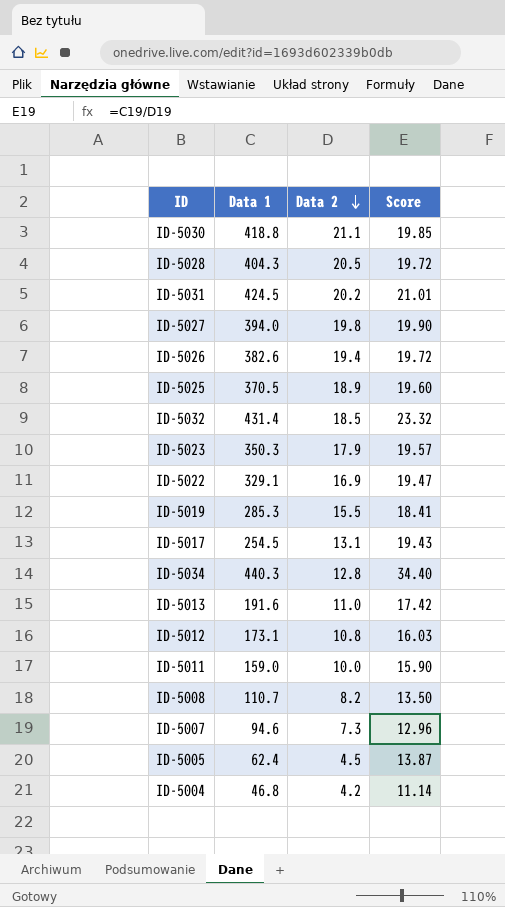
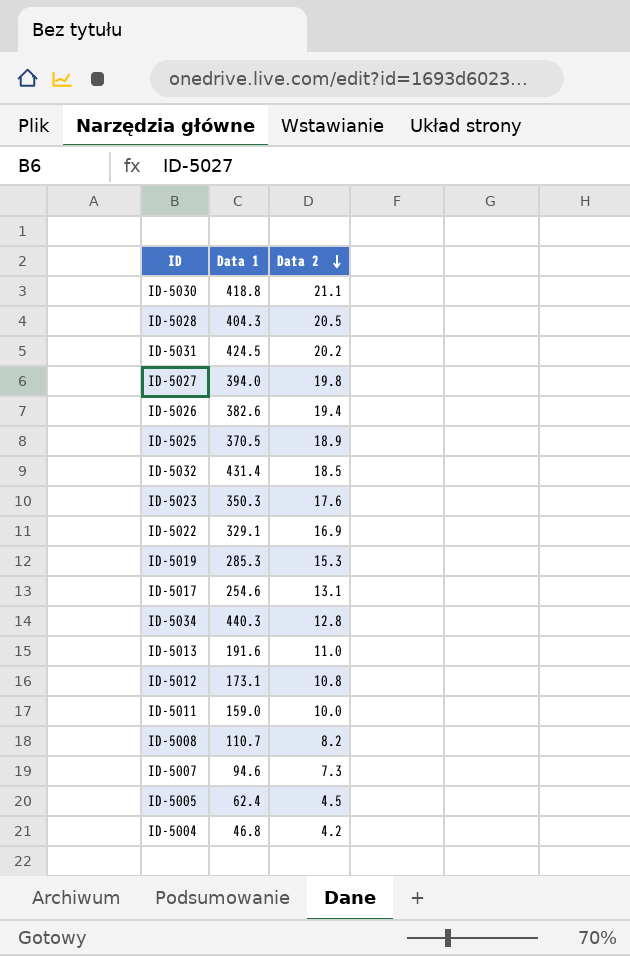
column Score | formula: [Data 1] / [Data 2] -> none
ID-5023 | Data 2: 17.9 -> 17.6
ID-5019 | Data 2: 15.5 -> 15.3
ID-5017 | Data 1: 254.5 -> 254.6

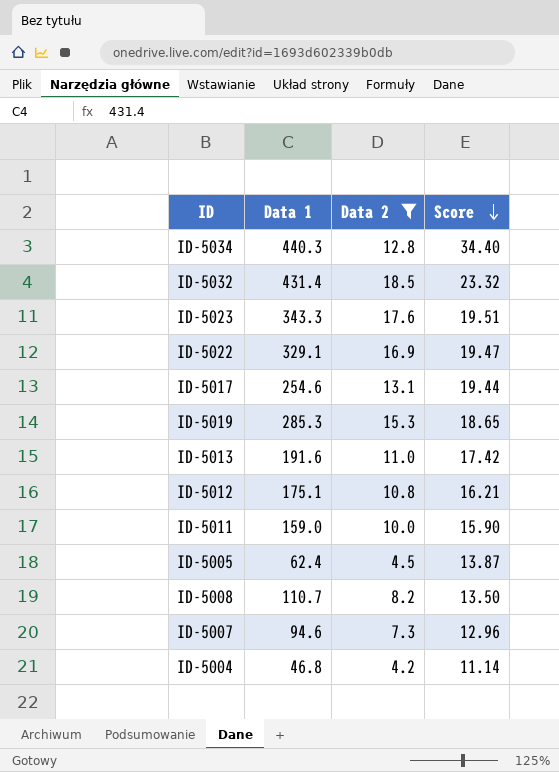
filter: none -> Data 2 <= 18.5
row order: Data 2 descending -> Score descending
column Score | formula: none -> [Data 1] / [Data 2]
ID-5023 | Data 1: 350.3 -> 343.3
ID-5012 | Data 1: 173.1 -> 175.1

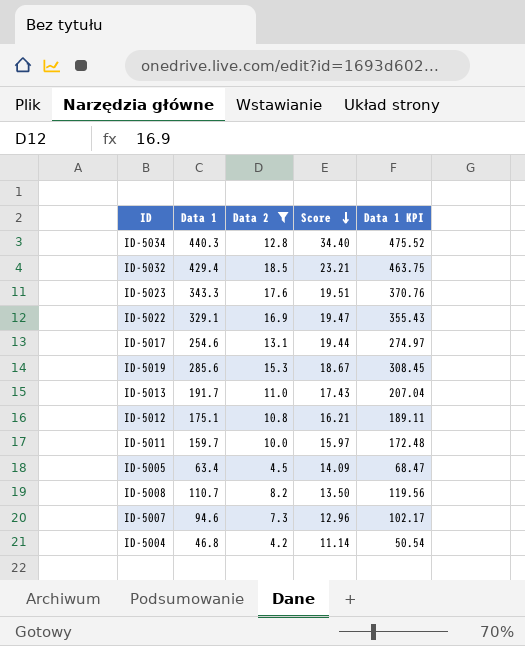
column Data 1 KPI | formula: none -> [Data 1] * 1.08
ID-5032 | Data 1: 431.4 -> 429.4
ID-5032 | Score: 23.32 -> 23.21
ID-5019 | Data 1: 285.3 -> 285.6
ID-5019 | Score: 18.65 -> 18.67
ID-5013 | Data 1: 191.6 -> 191.7
ID-5013 | Score: 17.42 -> 17.43
ID-5011 | Data 1: 159.0 -> 159.7
ID-5011 | Score: 15.90 -> 15.97
ID-5005 | Data 1: 62.4 -> 63.4
ID-5005 | Score: 13.87 -> 14.09

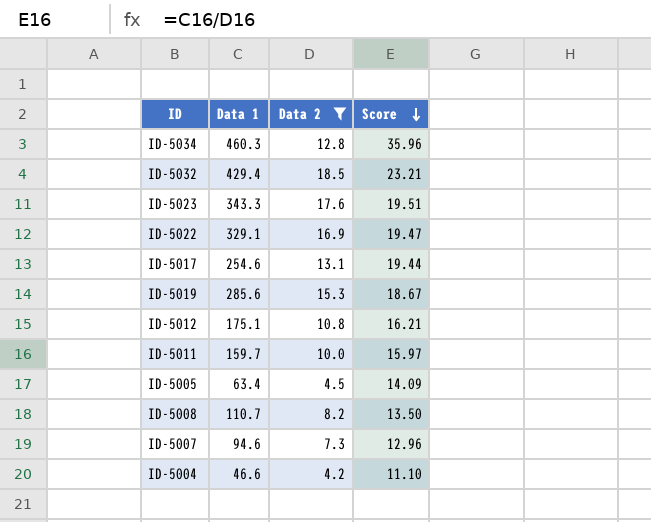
column Data 1 KPI | formula: [Data 1] * 1.08 -> none
row ID-5013: 191.7 | 11.0 | 17.43 | 207.04 -> none
ID-5034 | Data 1: 440.3 -> 460.3
ID-5034 | Score: 34.40 -> 35.96
ID-5004 | Data 1: 46.8 -> 46.6
ID-5004 | Score: 11.14 -> 11.10

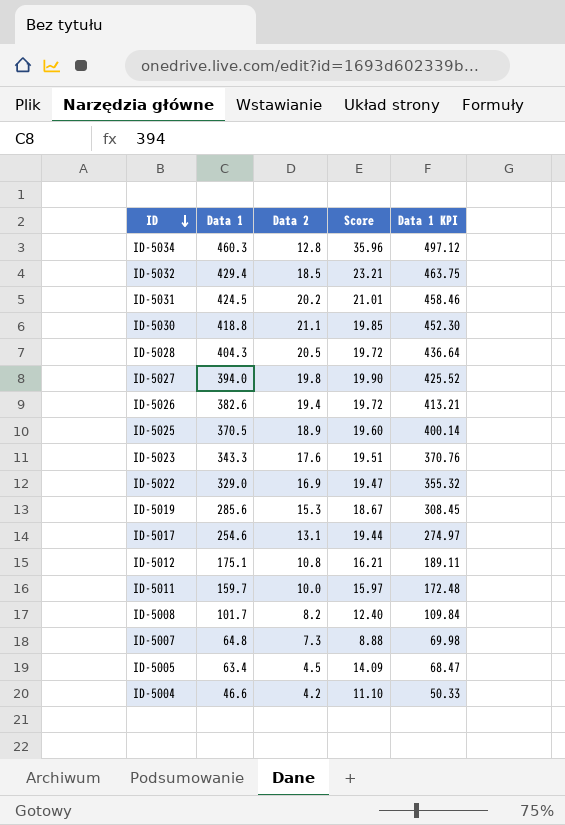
filter: Data 2 <= 18.5 -> none
row order: Score descending -> ID descending
column Data 1 KPI | formula: none -> [Data 1] * 1.08
ID-5022 | Data 1: 329.1 -> 329.0
ID-5008 | Data 1: 110.7 -> 101.7
ID-5008 | Score: 13.50 -> 12.40
ID-5007 | Data 1: 94.6 -> 64.8
ID-5007 | Score: 12.96 -> 8.88

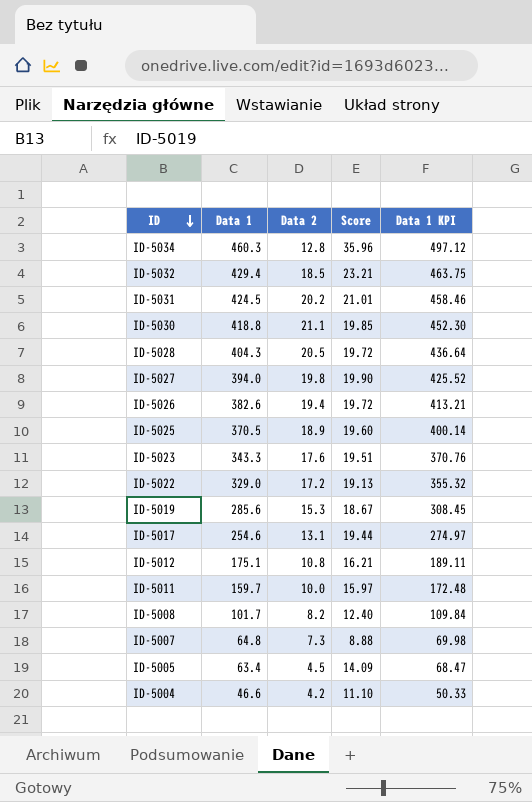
ID-5022 | Data 2: 16.9 -> 17.2
ID-5022 | Score: 19.47 -> 19.13

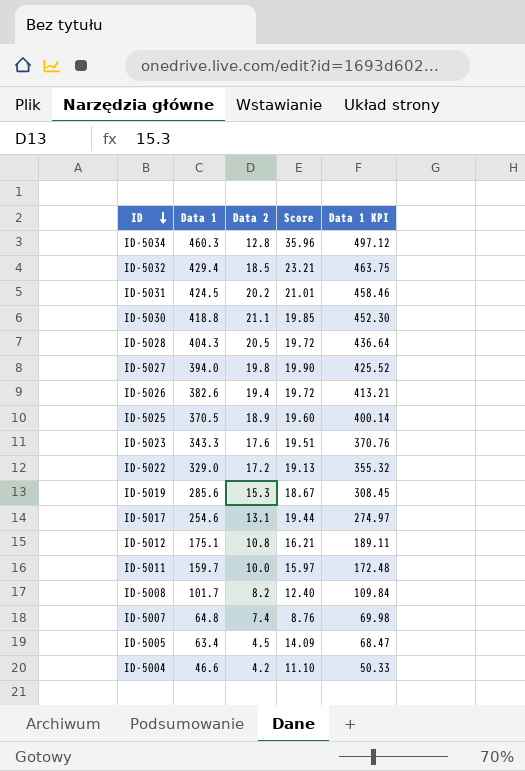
ID-5007 | Data 2: 7.3 -> 7.4
ID-5007 | Score: 8.88 -> 8.76

